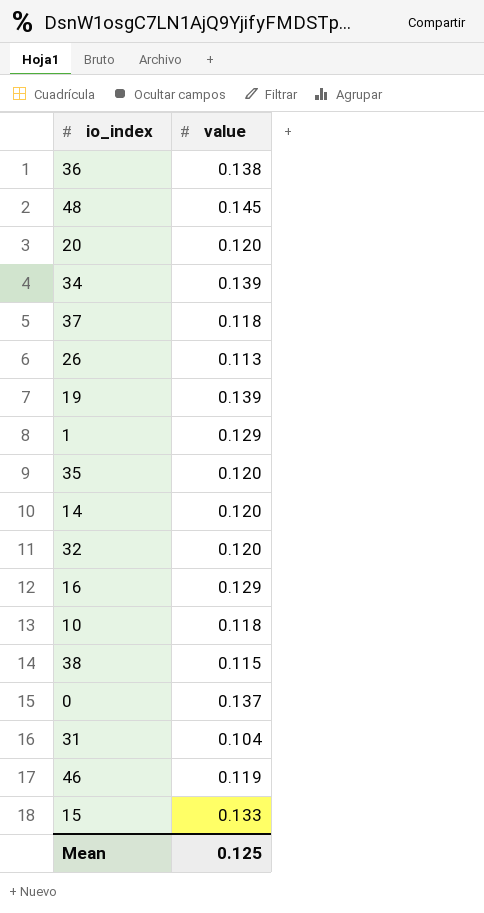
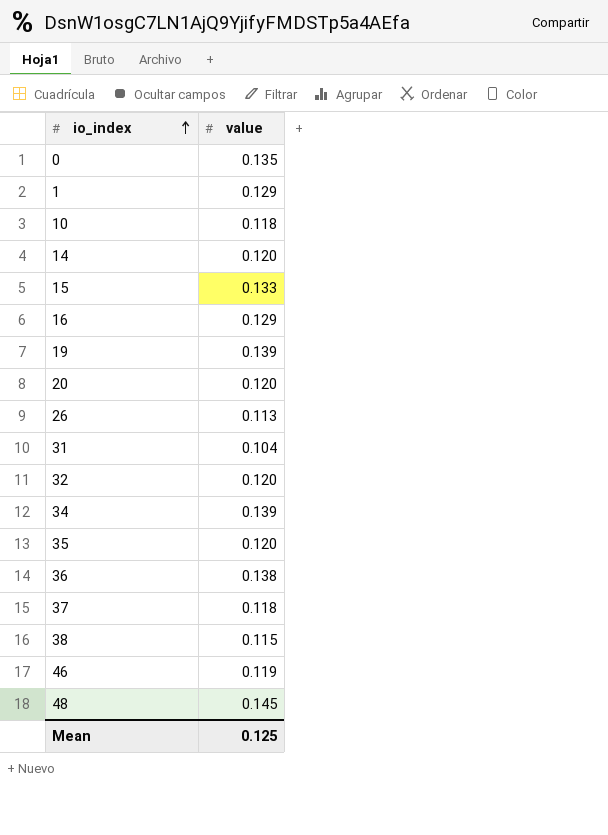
row order: none -> io_index ascending
0 | value: 0.137 -> 0.135

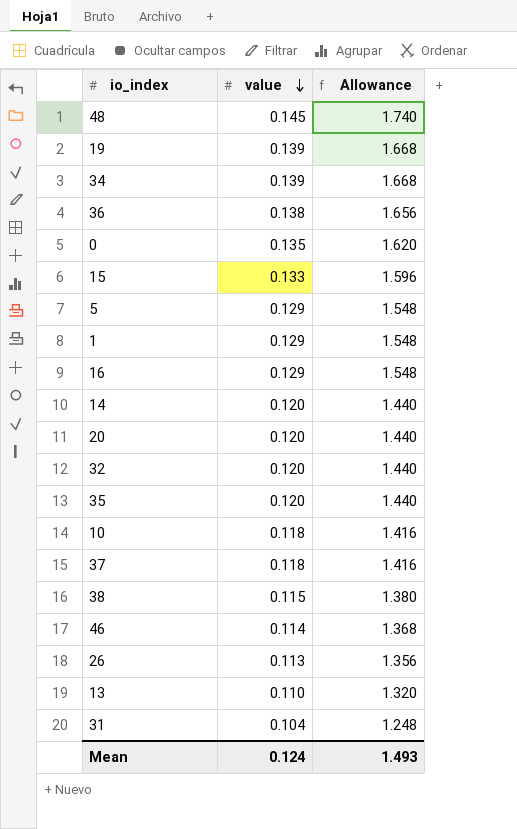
row order: io_index ascending -> value descending
column Allowance | formula: none -> [value] * 12
row 5: none -> 0.129 | 1.548
46 | value: 0.119 -> 0.114
row 13: none -> 0.110 | 1.320
Mean | value: 0.125 -> 0.124

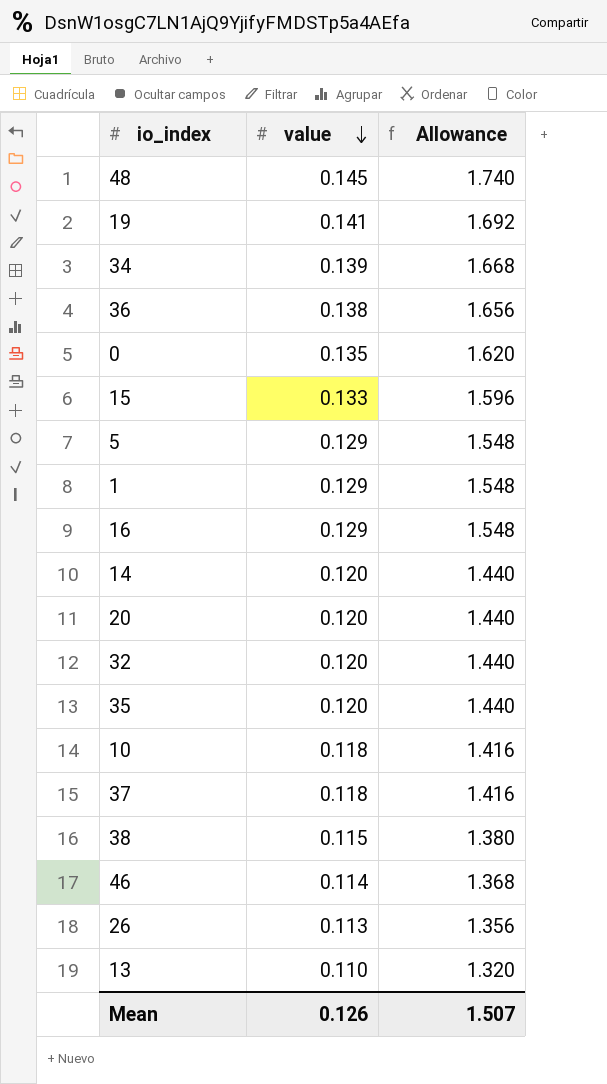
row 31: 0.104 | 1.248 -> none
19 | value: 0.139 -> 0.141
19 | Allowance: 1.668 -> 1.692
Mean | value: 0.124 -> 0.126
Mean | Allowance: 1.493 -> 1.507

